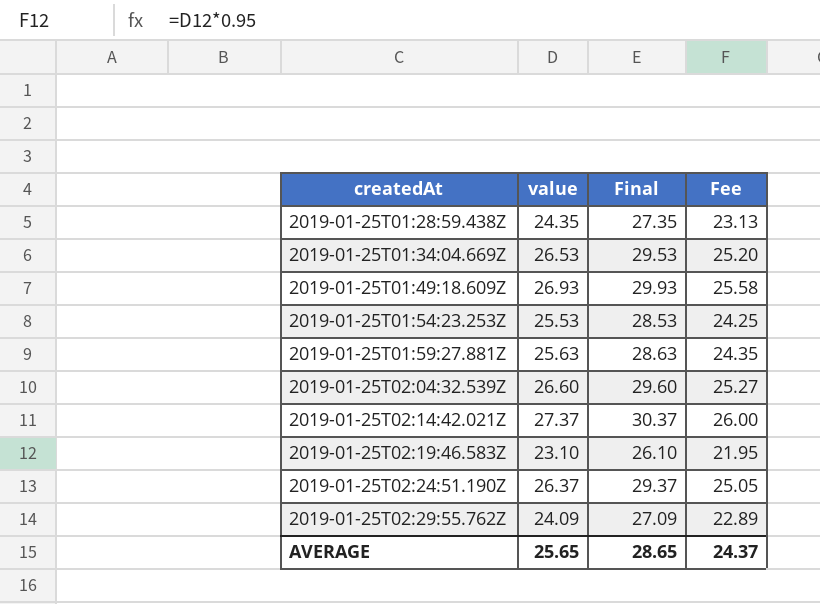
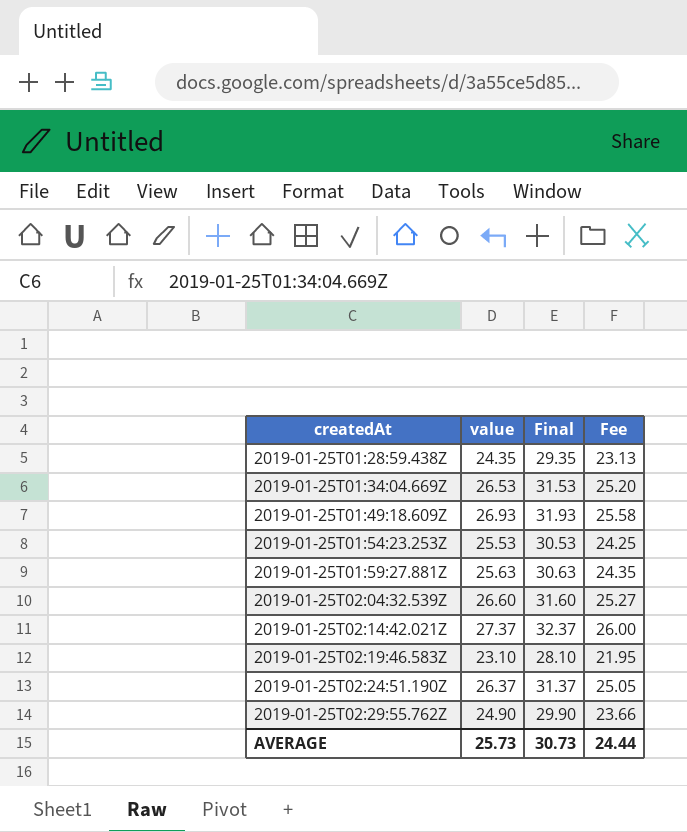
column Final | formula: [value] + 3 -> [value] + 5
2019-01-25T02:29:55.762Z | value: 24.09 -> 24.90
2019-01-25T02:29:55.762Z | Fee: 22.89 -> 23.66
AVERAGE | value: 25.65 -> 25.73
AVERAGE | Final: 28.65 -> 30.73
AVERAGE | Fee: 24.37 -> 24.44

